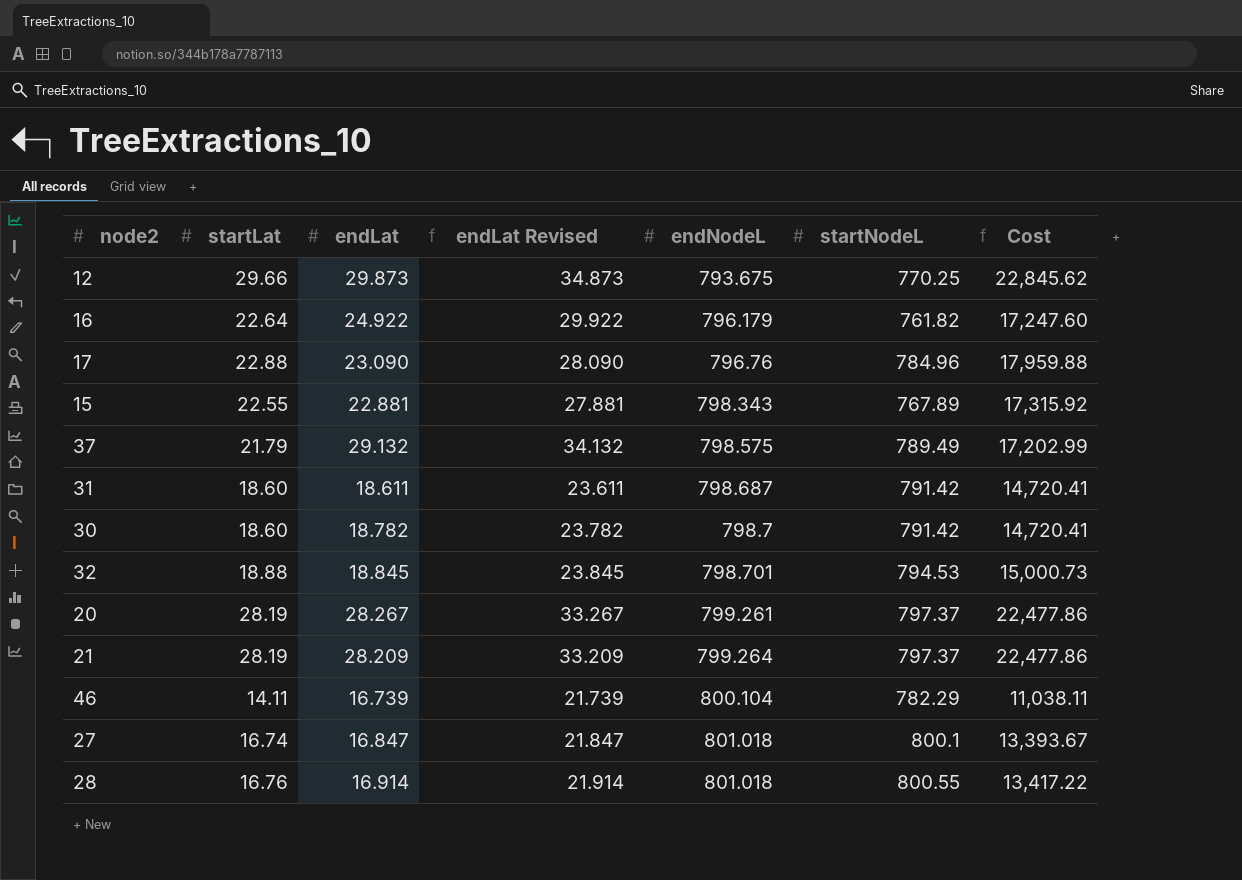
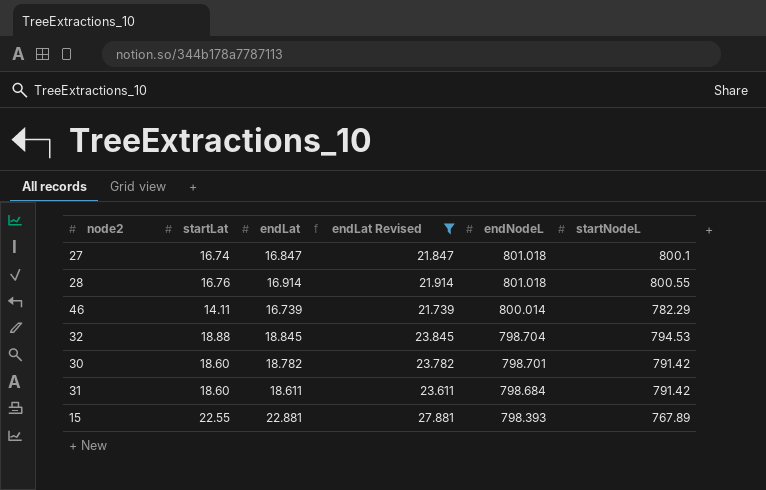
filter: none -> endLat Revised <= 27.881
row order: endNodeL ascending -> endNodeL descending
column Cost | formula: [startLat] * [startNodeL] -> none
46 | endNodeL: 800.104 -> 800.014
32 | endNodeL: 798.701 -> 798.704
30 | endNodeL: 798.7 -> 798.701
31 | endNodeL: 798.687 -> 798.684
15 | endNodeL: 798.343 -> 798.393

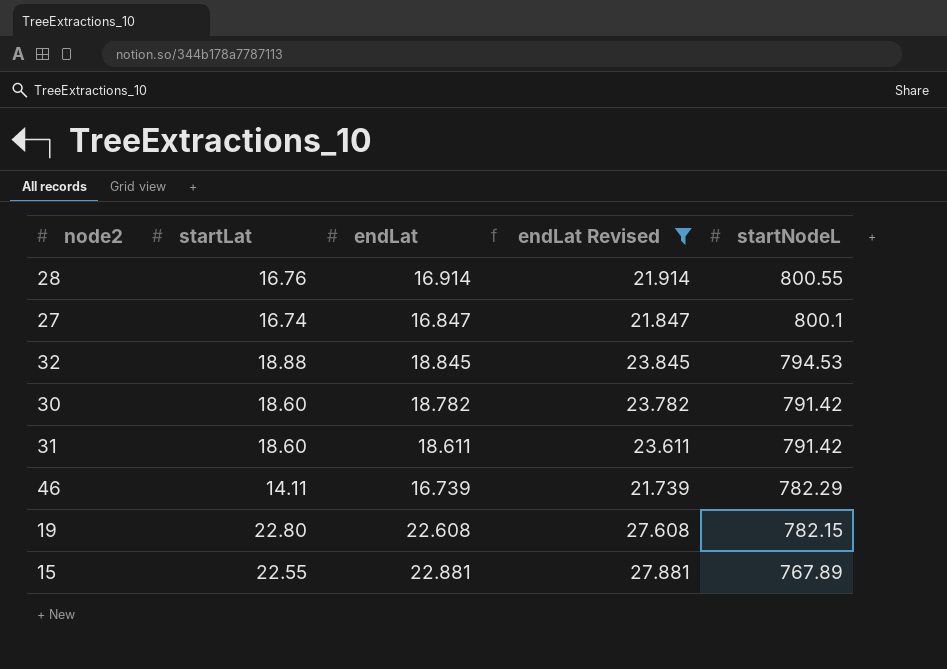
row order: endNodeL descending -> startNodeL descending
column endNodeL | position: 5 -> none
row 19: none -> 22.80 | 22.608 | 27.608 | 782.15

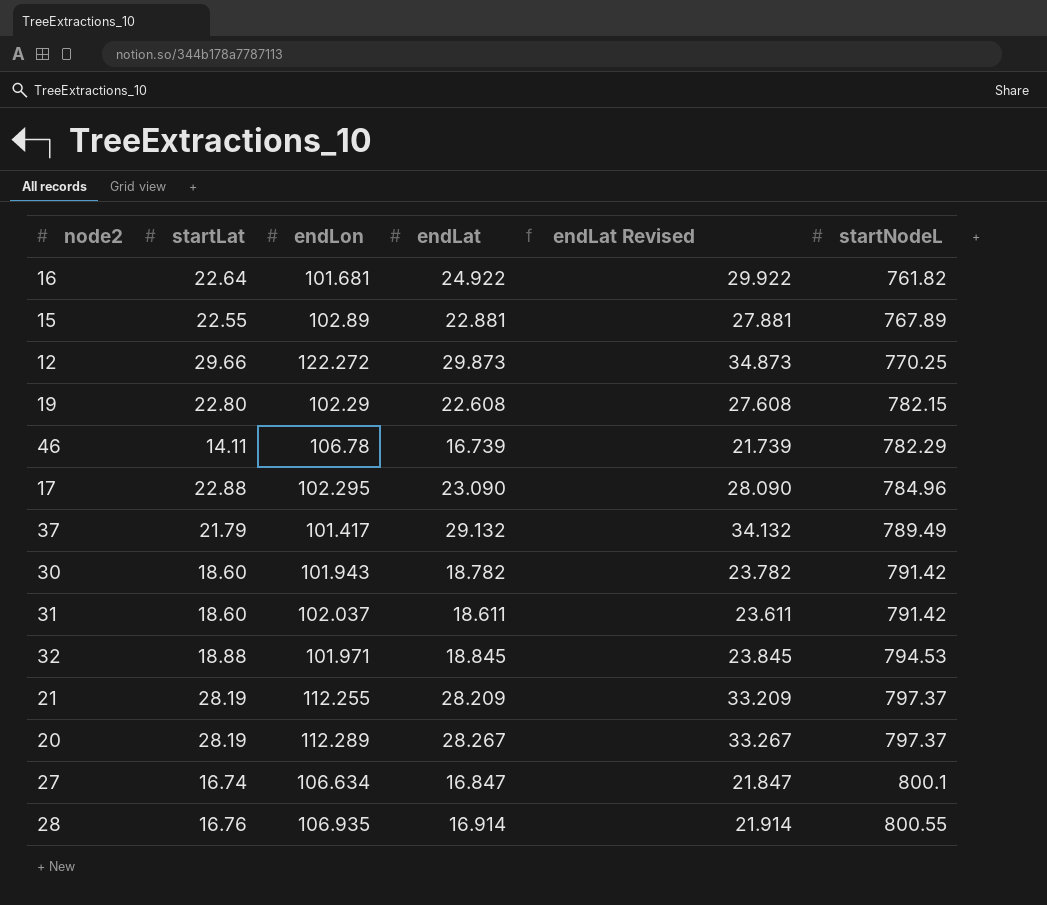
filter: endLat Revised <= 27.881 -> none
row order: startNodeL descending -> startNodeL ascending
column endLon | position: none -> 3

